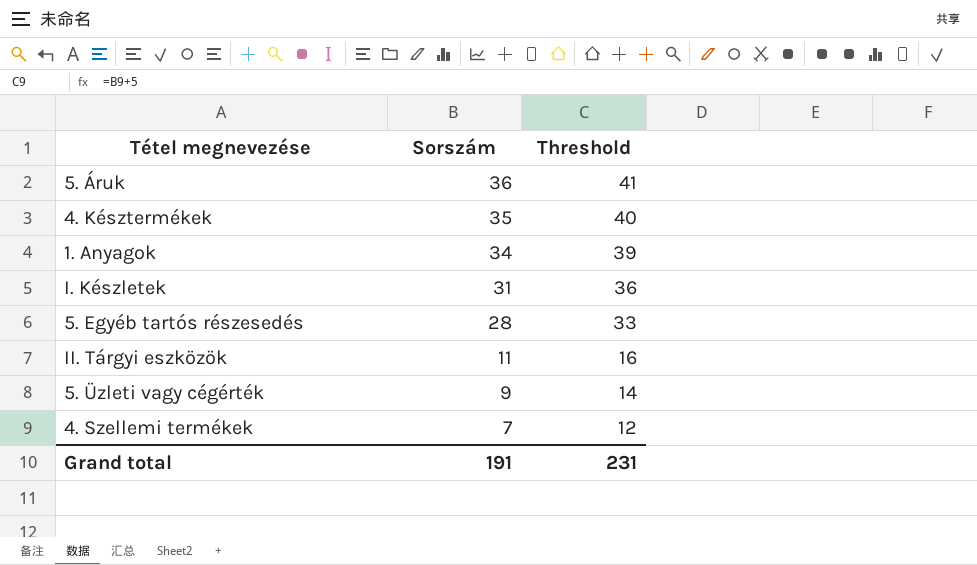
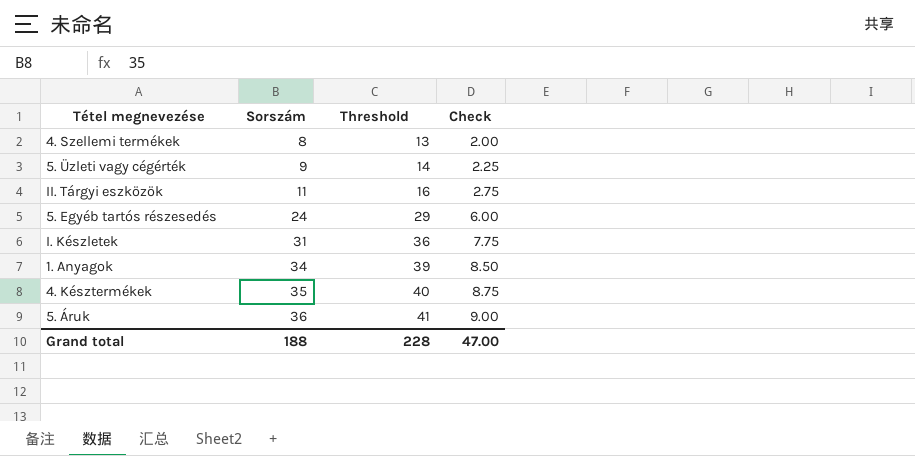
row order: Sorszám descending -> Sorszám ascending
column Check | formula: none -> [Sorszám] * 0.25
4. Szellemi termékek | Sorszám: 7 -> 8
4. Szellemi termékek | Threshold: 12 -> 13
5. Egyéb tartós részesedés | Sorszám: 28 -> 24
5. Egyéb tartós részesedés | Threshold: 33 -> 29
Grand total | Sorszám: 191 -> 188
Grand total | Threshold: 231 -> 228

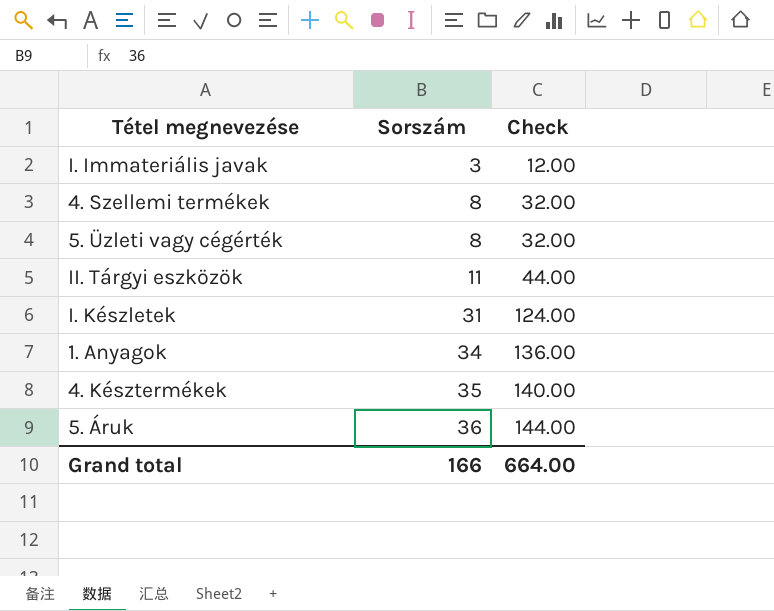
column Threshold | formula: [Sorszám] + 5 -> none
column Check | formula: [Sorszám] * 0.25 -> [Sorszám] * 4
row 5. Egyéb tartós részesedés: 24 | 29 | 6.00 -> none
row I. Immateriális javak: none -> 3 | 12.00
5. Üzleti vagy cégérték | Sorszám: 9 -> 8
Grand total | Sorszám: 188 -> 166
Grand total | Check: 47.00 -> 664.00

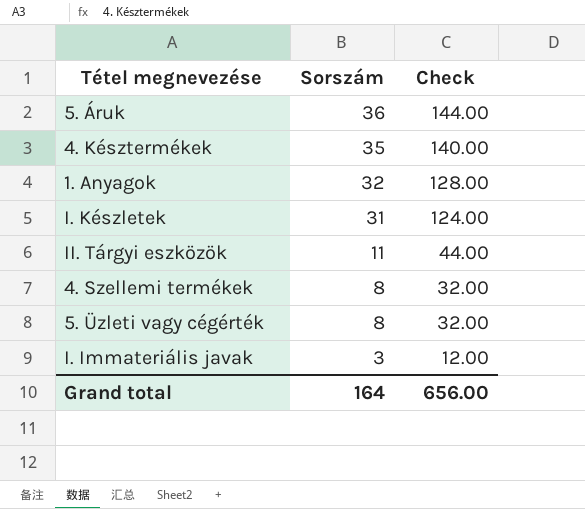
row order: Sorszám ascending -> Sorszám descending
1. Anyagok | Sorszám: 34 -> 32
1. Anyagok | Check: 136.00 -> 128.00
Grand total | Sorszám: 166 -> 164
Grand total | Check: 664.00 -> 656.00

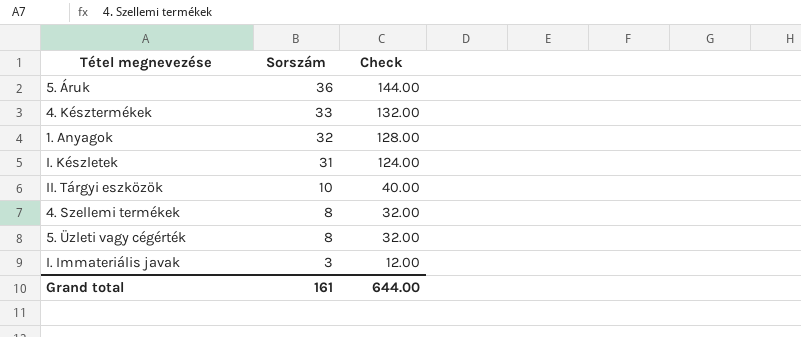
4. Késztermékek | Sorszám: 35 -> 33
4. Késztermékek | Check: 140.00 -> 132.00
II. Tárgyi eszközök | Sorszám: 11 -> 10
II. Tárgyi eszközök | Check: 44.00 -> 40.00
Grand total | Sorszám: 164 -> 161
Grand total | Check: 656.00 -> 644.00

